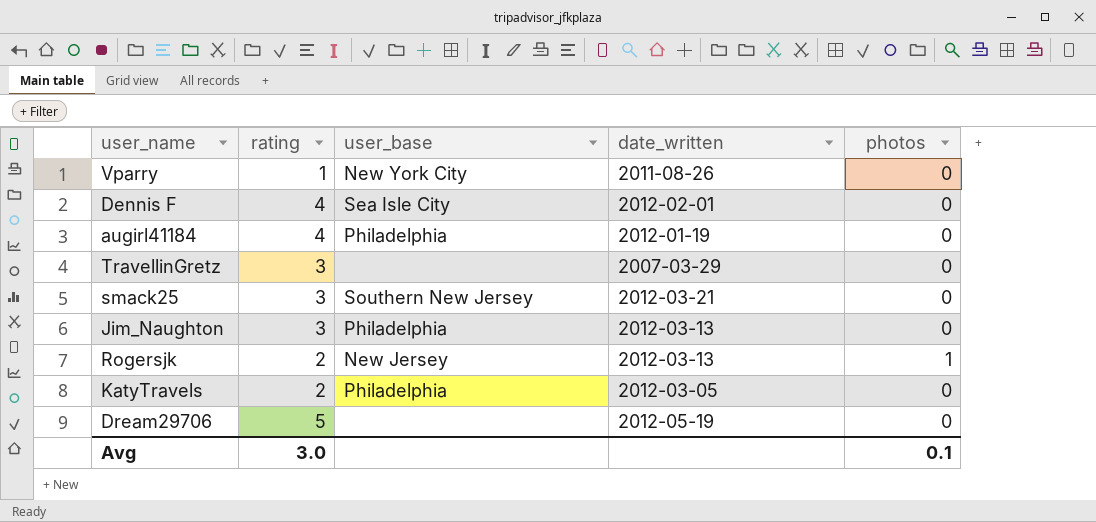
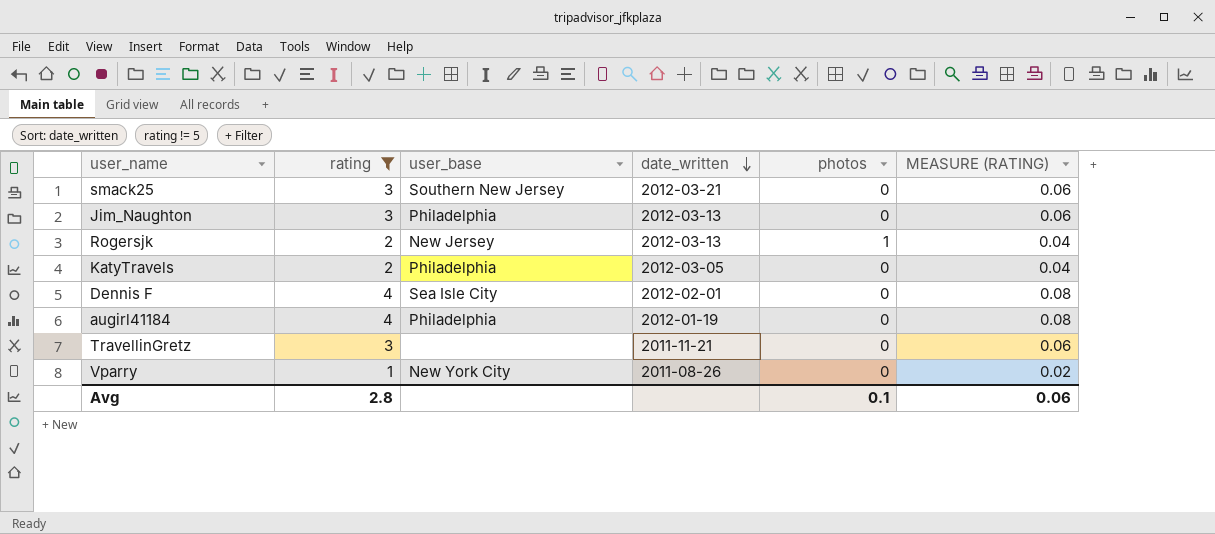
filter: none -> rating != 5
row order: none -> date_written descending
column MEASURE (RATING) | formula: none -> [rating] * 0.02
TravellinGretz | date_written: 2007-03-29 -> 2011-11-21
Avg | rating: 3.0 -> 2.8

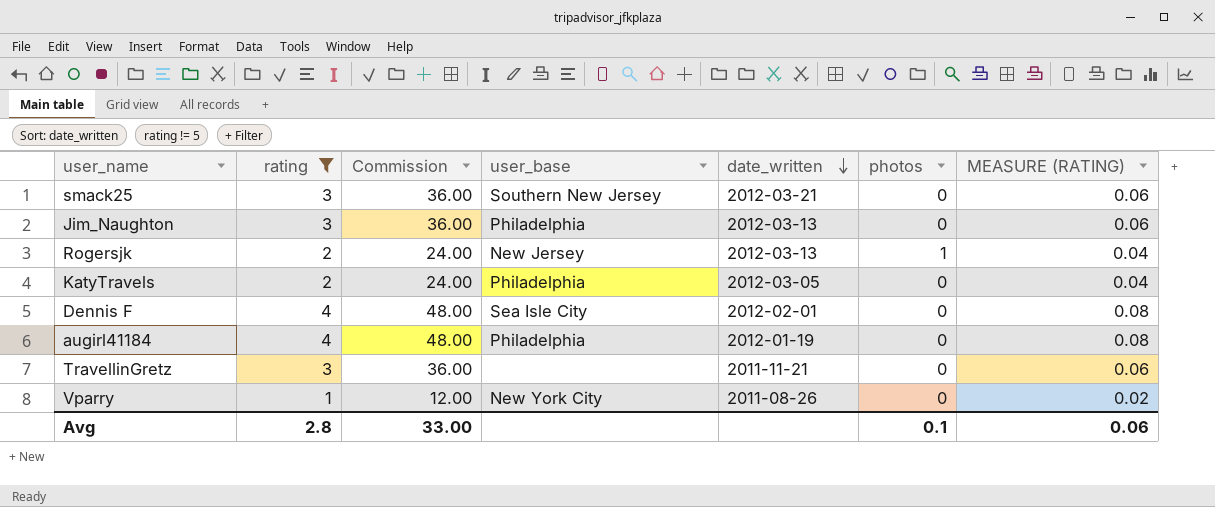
column Commission | formula: none -> [rating] * 12

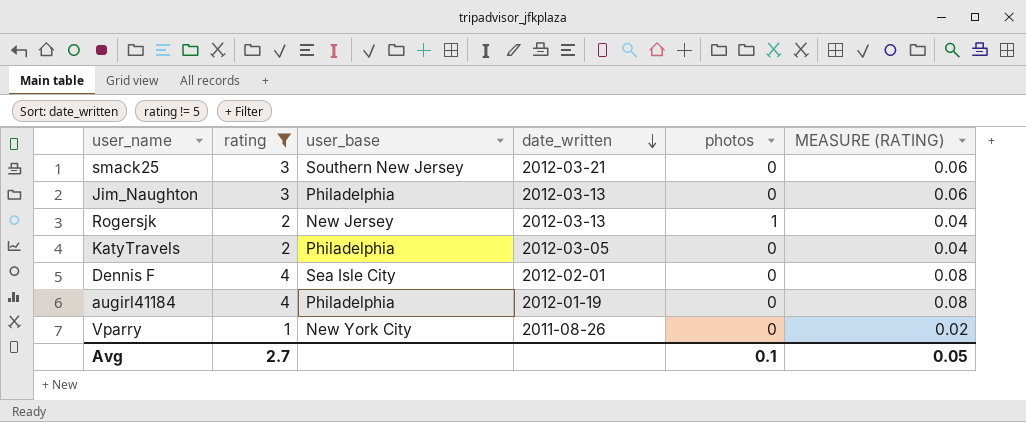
column Commission | formula: [rating] * 12 -> none
row TravellinGretz: 3 | 36.00 | none | 2011-11-21 | 0 | 0.06 -> none
Avg | rating: 2.8 -> 2.7
Avg | MEASURE (RATING): 0.06 -> 0.05

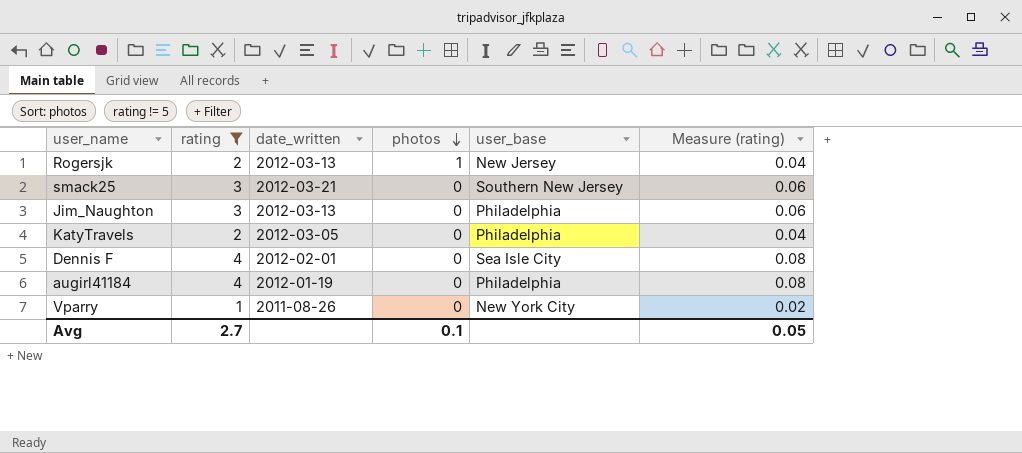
row order: date_written descending -> photos descending
column user_base | position: 3 -> 5
column name: MEASURE (RATING) -> Measure (rating)

